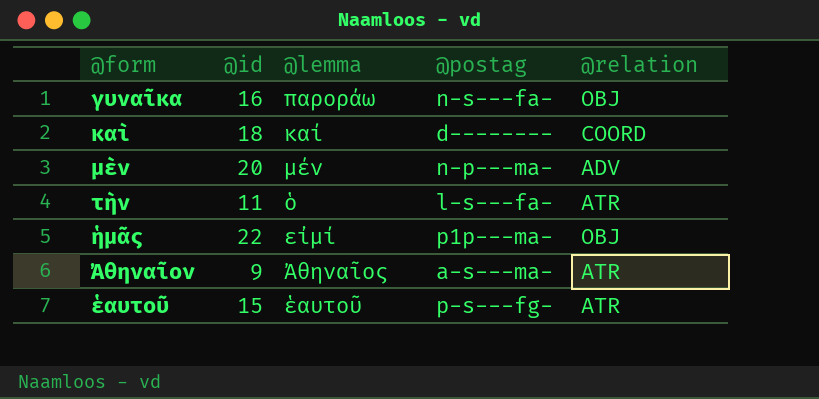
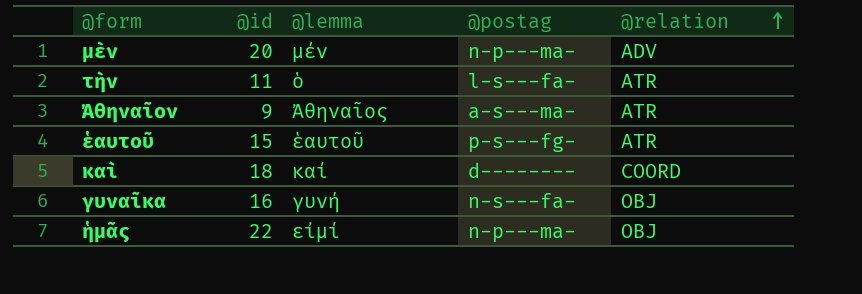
row order: none -> @relation ascending
γυναῖκα | @lemma: παροράω -> γυνή
ἡμᾶς | @postag: p1p---ma- -> n-p---ma-

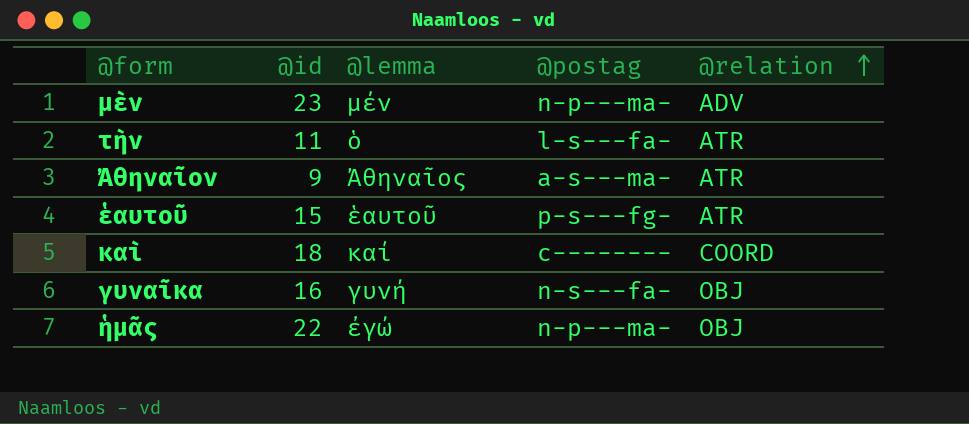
μὲν | @id: 20 -> 23
καὶ | @postag: d-------- -> c--------
ἡμᾶς | @lemma: εἰμί -> ἐγώ

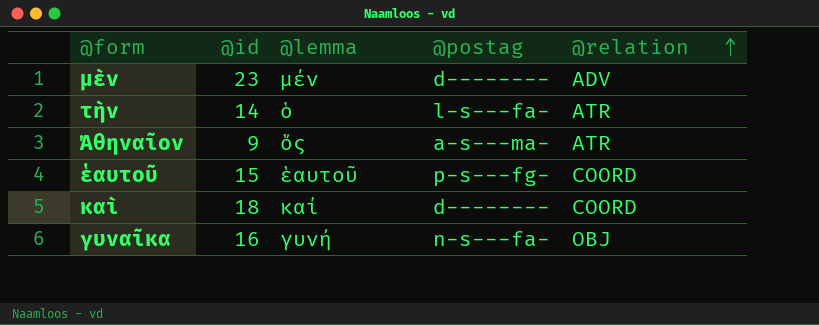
row ἡμᾶς: 22 | ἐγώ | n-p---ma- | OBJ -> none
μὲν | @postag: n-p---ma- -> d--------
τὴν | @id: 11 -> 14
Ἀθηναῖον | @lemma: Ἀθηναῖος -> ὅς
ἑαυτοῦ | @relation: ATR -> COORD
καὶ | @postag: c-------- -> d--------

